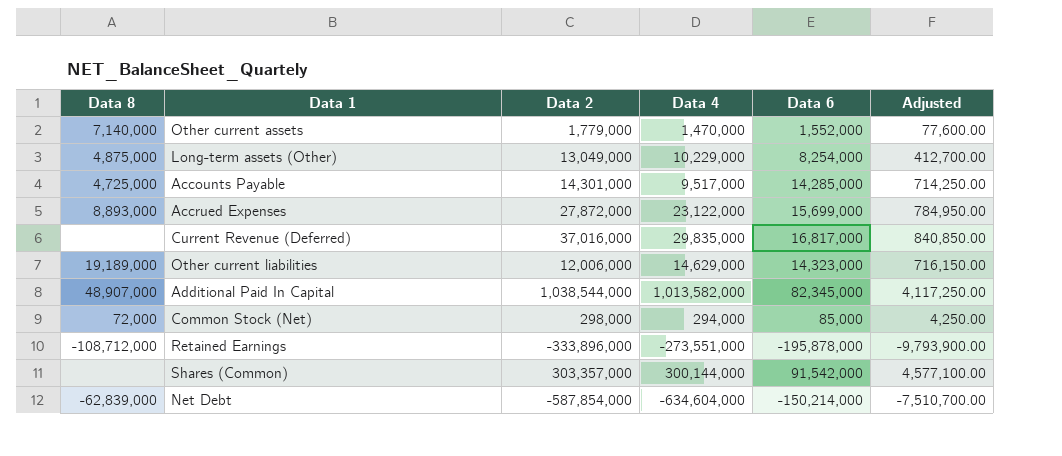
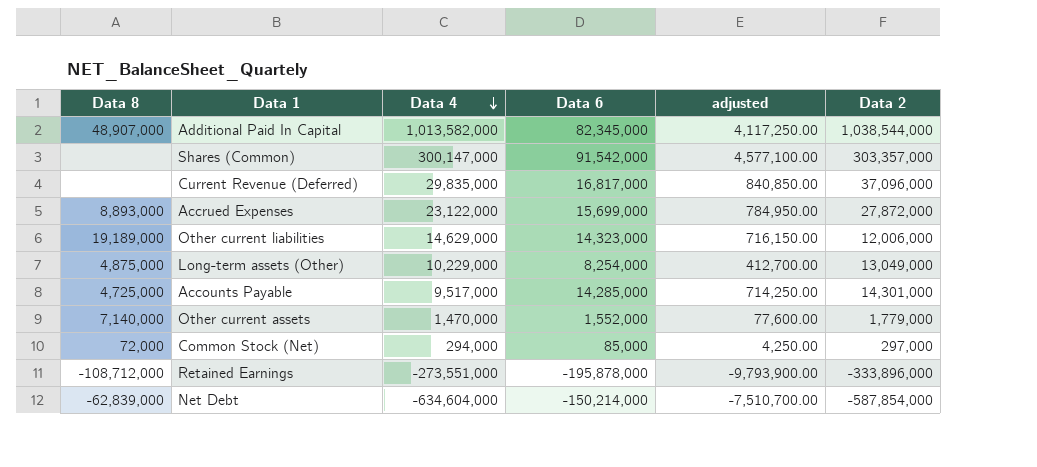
row order: none -> Data 4 descending
column name: Adjusted -> adjusted
column Data 2 | position: 3 -> 6
Shares (Common) | Data 4: 300,144,000 -> 300,147,000
Current Revenue (Deferred) | Data 2: 37,016,000 -> 37,096,000
Common Stock (Net) | Data 2: 298,000 -> 297,000

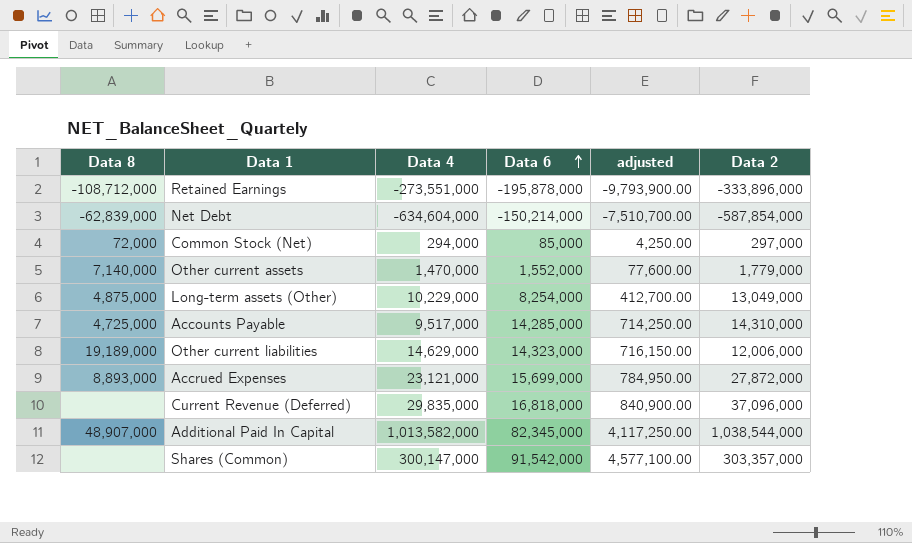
row order: Data 4 descending -> Data 6 ascending
Accounts Payable | Data 2: 14,301,000 -> 14,310,000
Accrued Expenses | Data 4: 23,122,000 -> 23,121,000
Current Revenue (Deferred) | Data 6: 16,817,000 -> 16,818,000
Current Revenue (Deferred) | adjusted: 840,850.00 -> 840,900.00

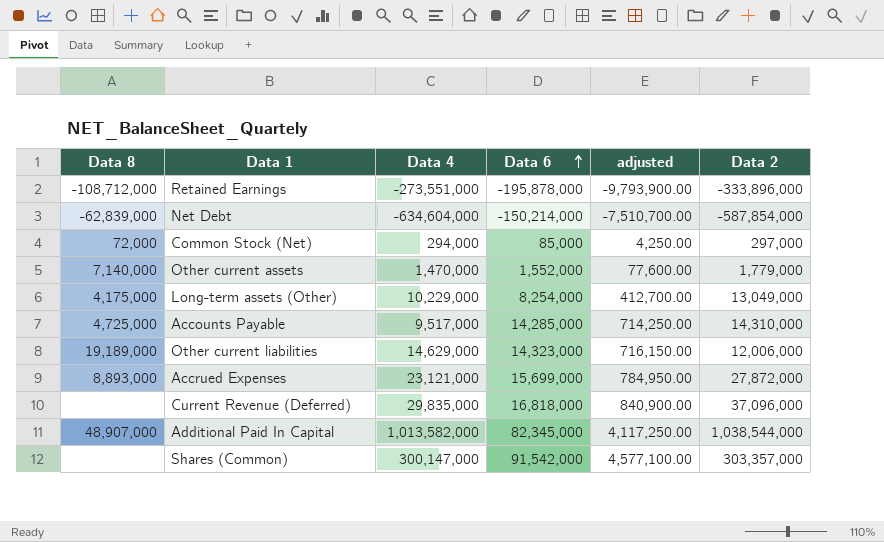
Long-term assets (Other) | Data 8: 4,875,000 -> 4,175,000

